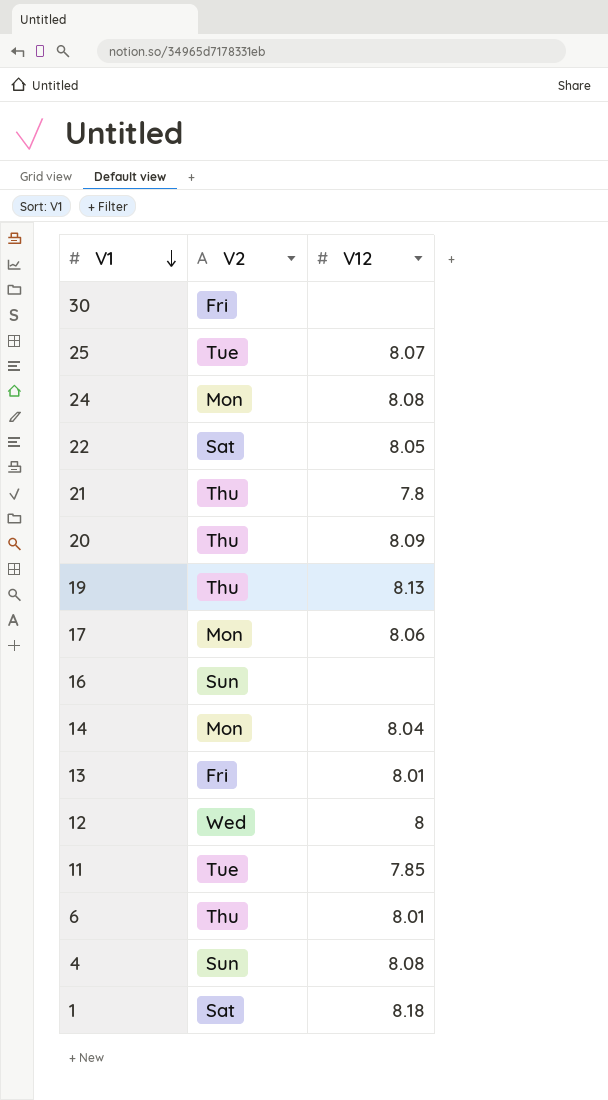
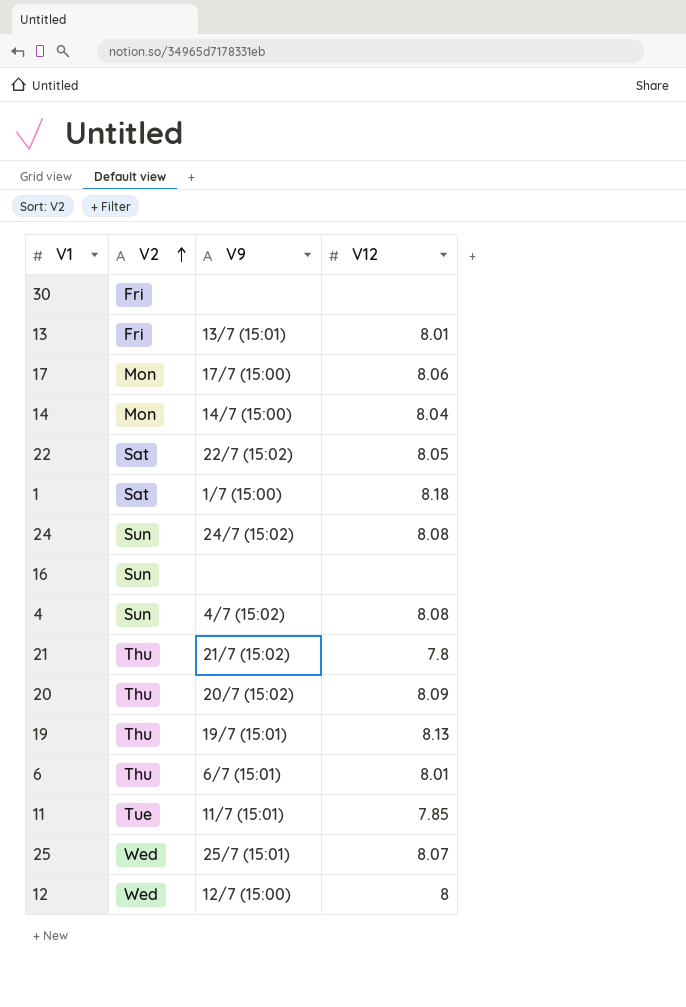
row order: V1 descending -> V2 ascending
column V9 | position: none -> 3
24 | V2: Mon -> Sun
25 | V2: Tue -> Wed

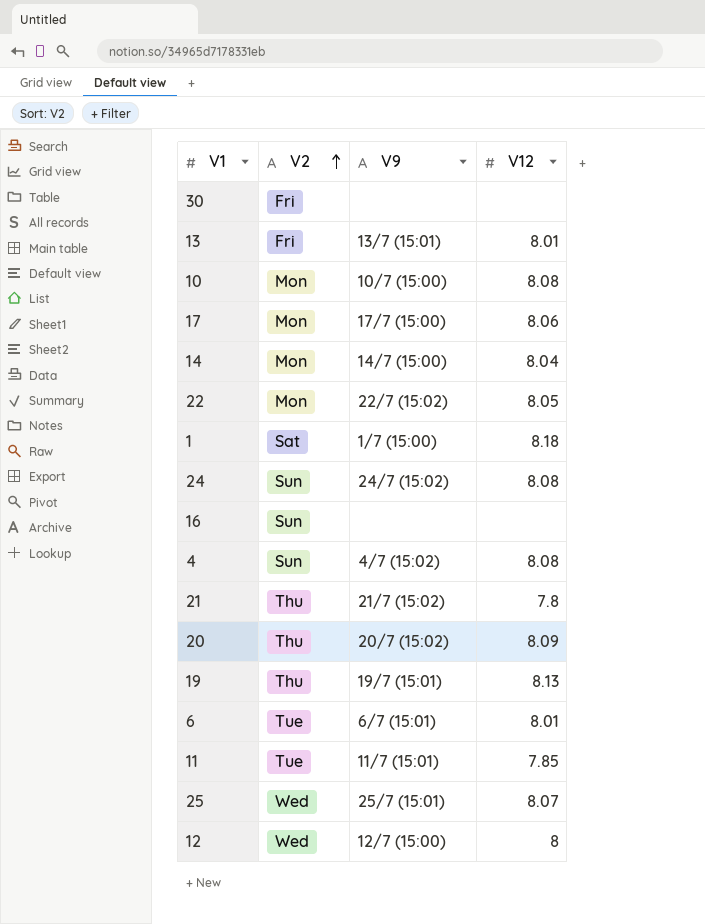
row 10: none -> Mon | 10/7 (15:00) | 8.08
22 | V2: Sat -> Mon
6 | V2: Thu -> Tue

